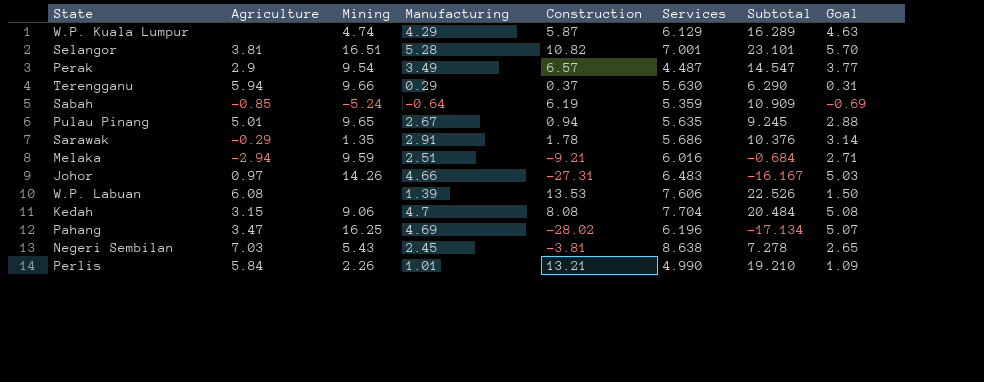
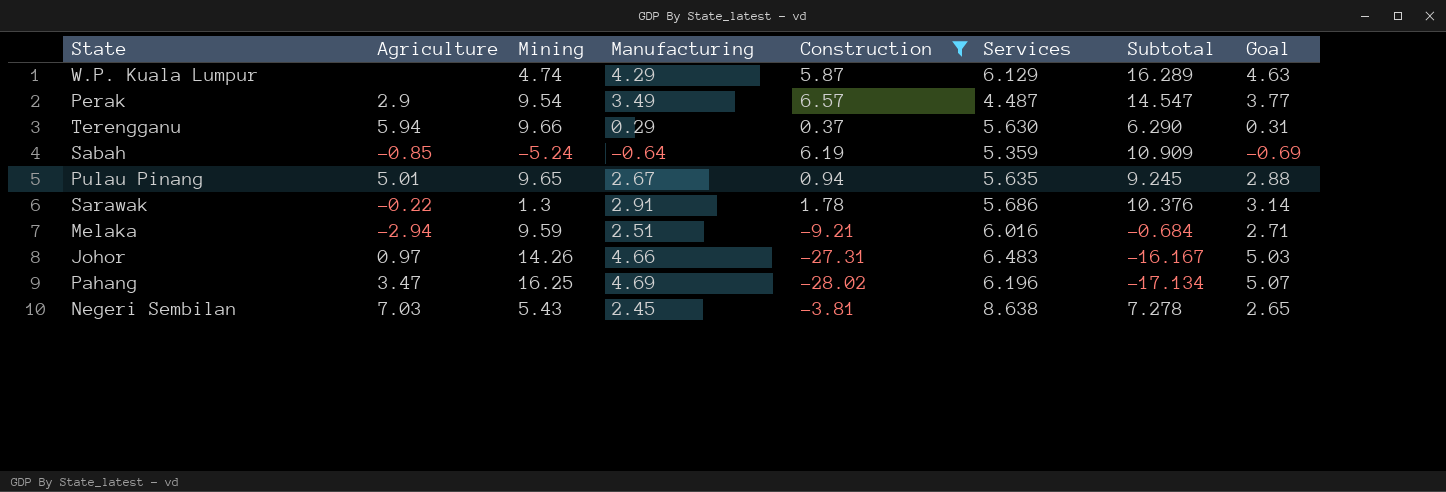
filter: none -> Construction <= 6.57
Sarawak | Agriculture: -0.29 -> -0.22
Sarawak | Mining: 1.35 -> 1.3

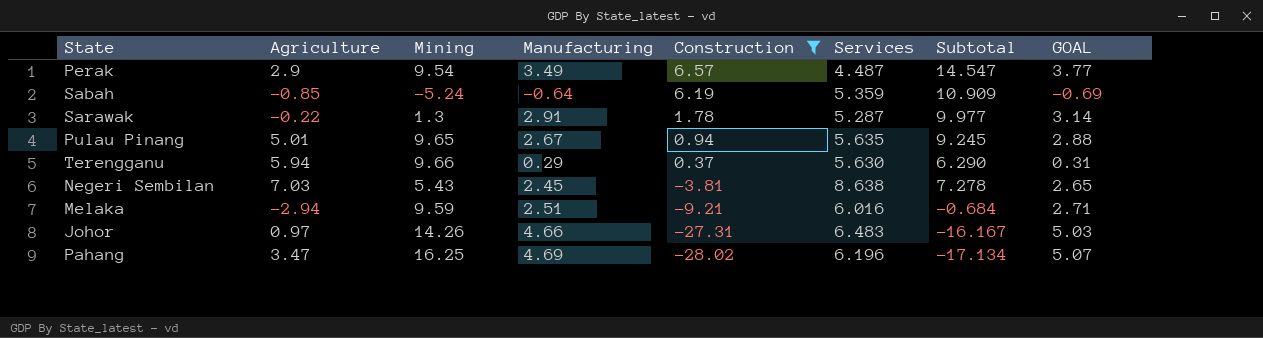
row order: none -> Construction descending
column name: Goal -> GOAL
row W.P. Kuala Lumpur: none | 4.74 | 4.29 | 5.87 | 6.129 | 16.289 | 4.63 -> none
Sarawak | Services: 5.686 -> 5.287
Sarawak | Subtotal: 10.376 -> 9.977

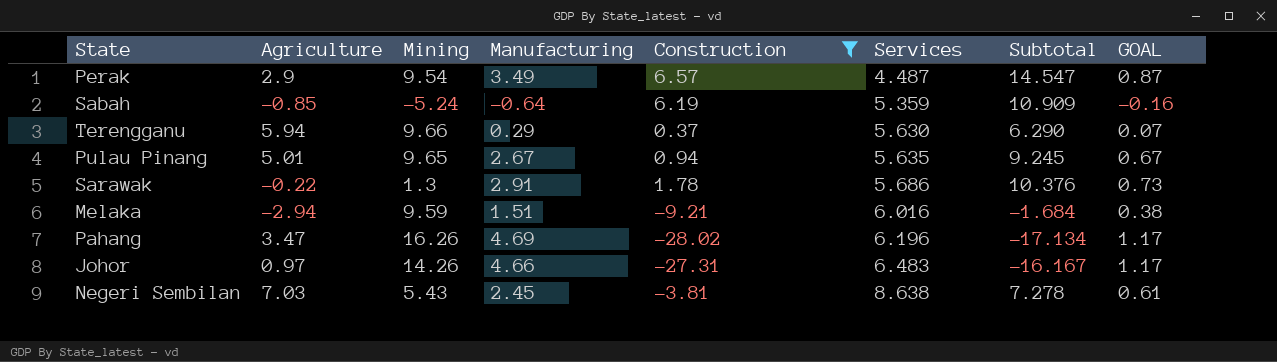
row order: Construction descending -> Services ascending
column GOAL | formula: [Manufacturing] * 1.08 -> [Manufacturing] * 0.25
Sarawak | Services: 5.287 -> 5.686
Sarawak | Subtotal: 9.977 -> 10.376
Melaka | Manufacturing: 2.51 -> 1.51
Melaka | Subtotal: -0.684 -> -1.684
Pahang | Mining: 16.25 -> 16.26

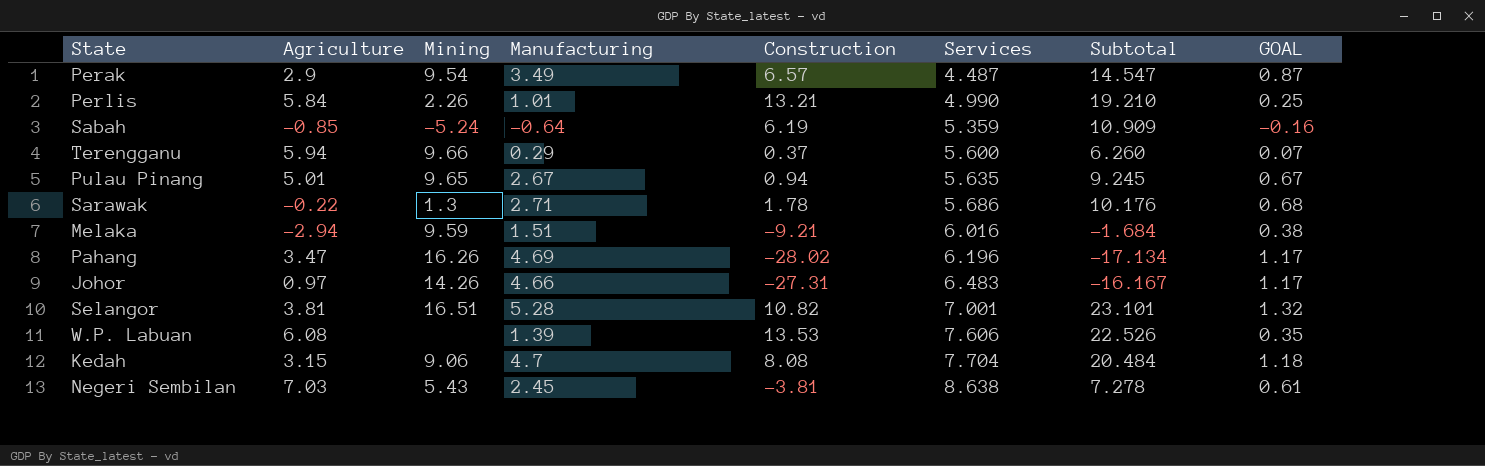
filter: Construction <= 6.57 -> none
Terengganu | Services: 5.630 -> 5.600
Terengganu | Subtotal: 6.290 -> 6.260
Sarawak | Manufacturing: 2.91 -> 2.71
Sarawak | Subtotal: 10.376 -> 10.176
Sarawak | GOAL: 0.73 -> 0.68

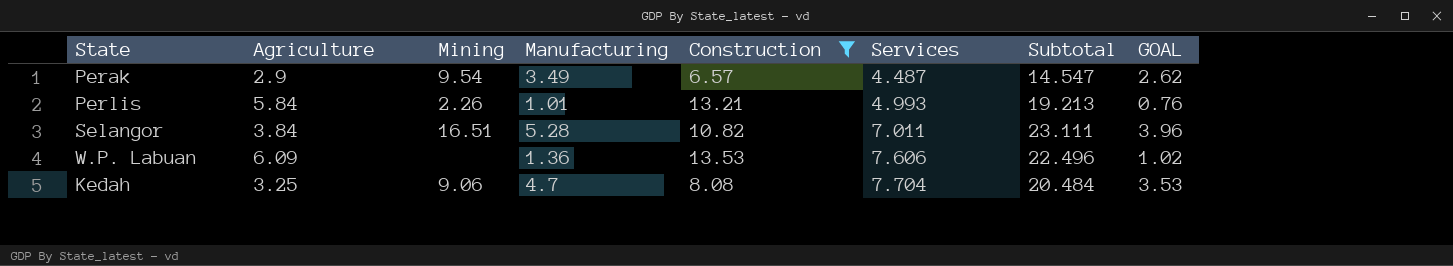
filter: none -> Construction >= 6.57
column GOAL | formula: [Manufacturing] * 0.25 -> [Manufacturing] * 0.75
Perlis | Services: 4.990 -> 4.993
Perlis | Subtotal: 19.210 -> 19.213
Selangor | Agriculture: 3.81 -> 3.84
Selangor | Services: 7.001 -> 7.011
Selangor | Subtotal: 23.101 -> 23.111
W.P. Labuan | Agriculture: 6.08 -> 6.09
W.P. Labuan | Manufacturing: 1.39 -> 1.36
W.P. Labuan | Subtotal: 22.526 -> 22.496
Kedah | Agriculture: 3.15 -> 3.25

